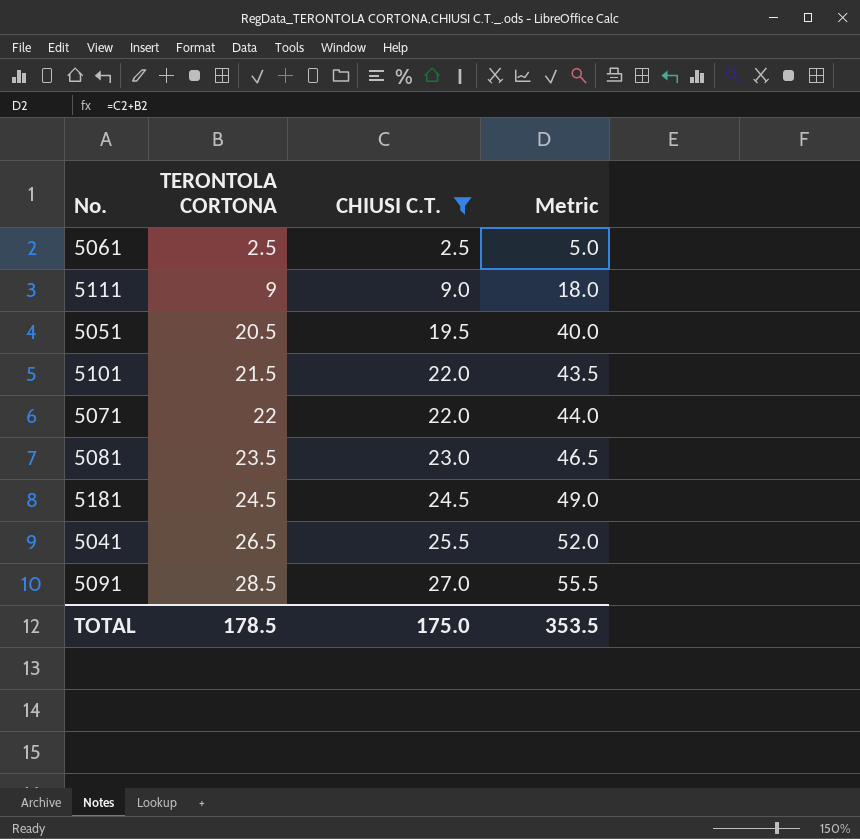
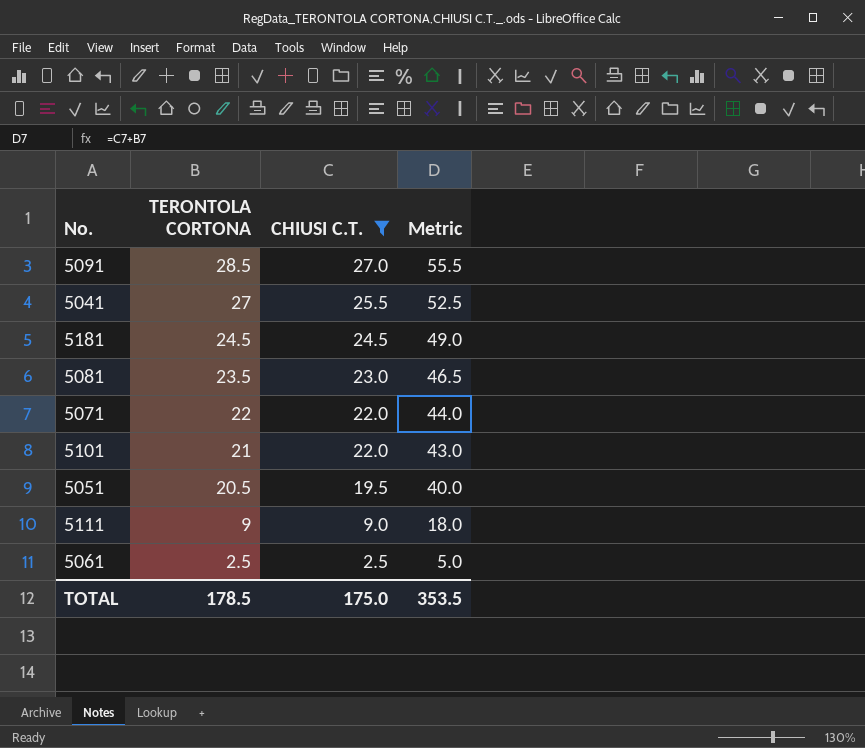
row order: TERONTOLA CORTONA ascending -> TERONTOLA CORTONA descending
5041 | TERONTOLA CORTONA: 26.5 -> 27
5041 | Metric: 52.0 -> 52.5
5101 | TERONTOLA CORTONA: 21.5 -> 21
5101 | Metric: 43.5 -> 43.0

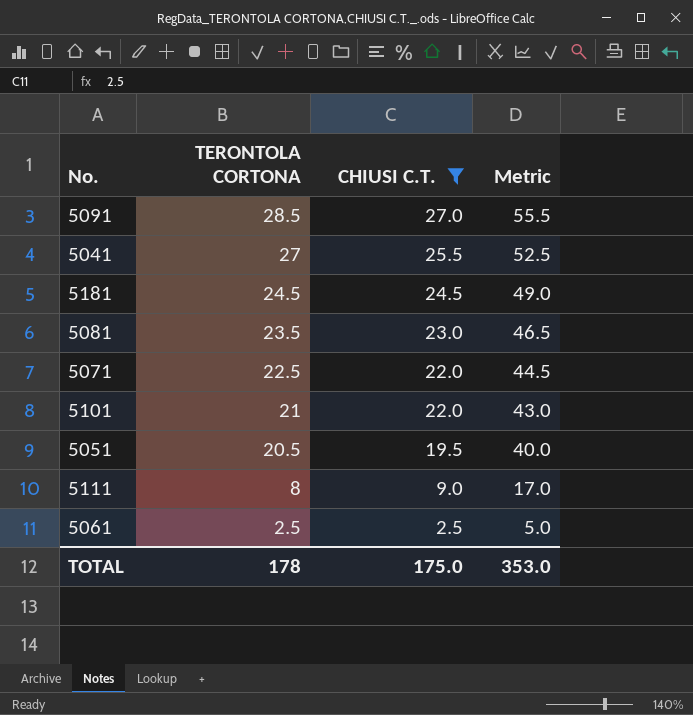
5071 | TERONTOLA CORTONA: 22 -> 22.5
5071 | Metric: 44.0 -> 44.5
5111 | TERONTOLA CORTONA: 9 -> 8
5111 | Metric: 18.0 -> 17.0
TOTAL | TERONTOLA CORTONA: 178.5 -> 178
TOTAL | Metric: 353.5 -> 353.0

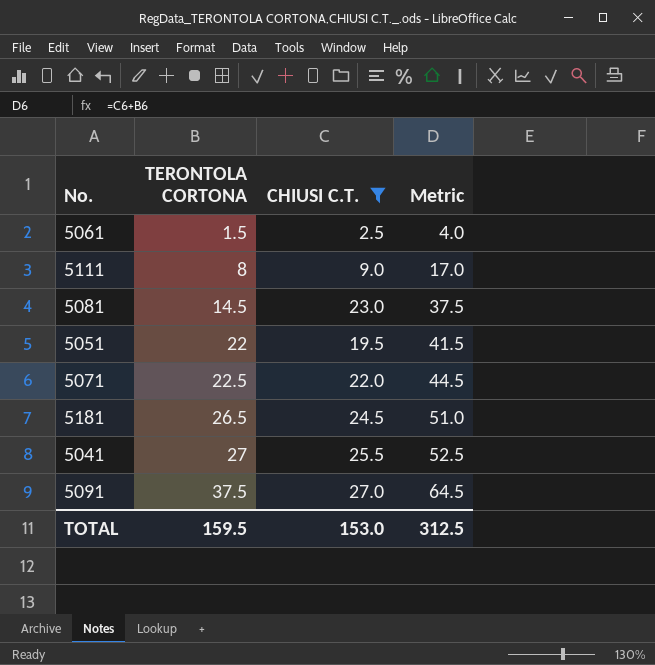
row order: TERONTOLA CORTONA descending -> TERONTOLA CORTONA ascending
row 5101: 21 | 22.0 | 43.0 -> none
5061 | TERONTOLA CORTONA: 2.5 -> 1.5
5061 | Metric: 5.0 -> 4.0
5081 | TERONTOLA CORTONA: 23.5 -> 14.5
5081 | Metric: 46.5 -> 37.5
5051 | TERONTOLA CORTONA: 20.5 -> 22
5051 | Metric: 40.0 -> 41.5
5181 | TERONTOLA CORTONA: 24.5 -> 26.5
5181 | Metric: 49.0 -> 51.0
5091 | TERONTOLA CORTONA: 28.5 -> 37.5
5091 | Metric: 55.5 -> 64.5
TOTAL | TERONTOLA CORTONA: 178 -> 159.5
TOTAL | CHIUSI C.T.: 175.0 -> 153.0
TOTAL | Metric: 353.0 -> 312.5

